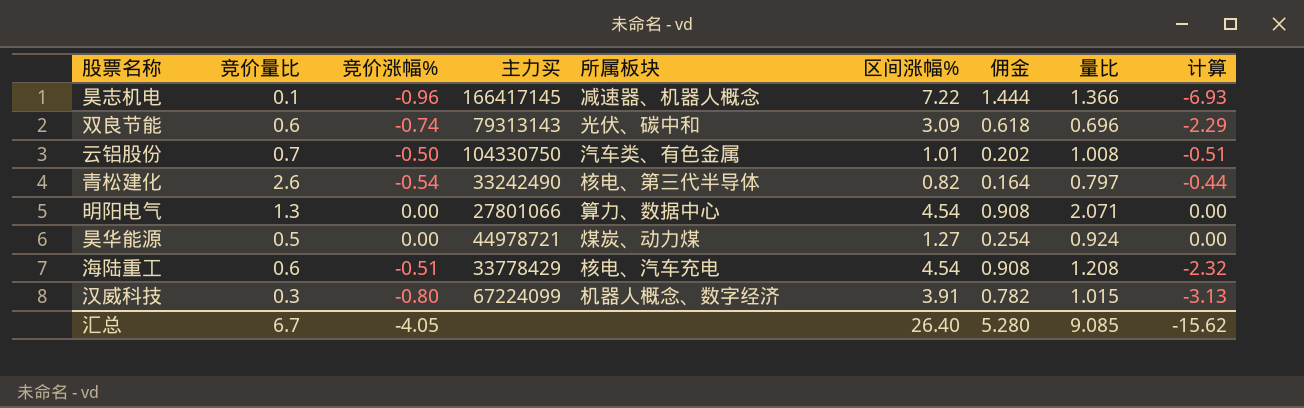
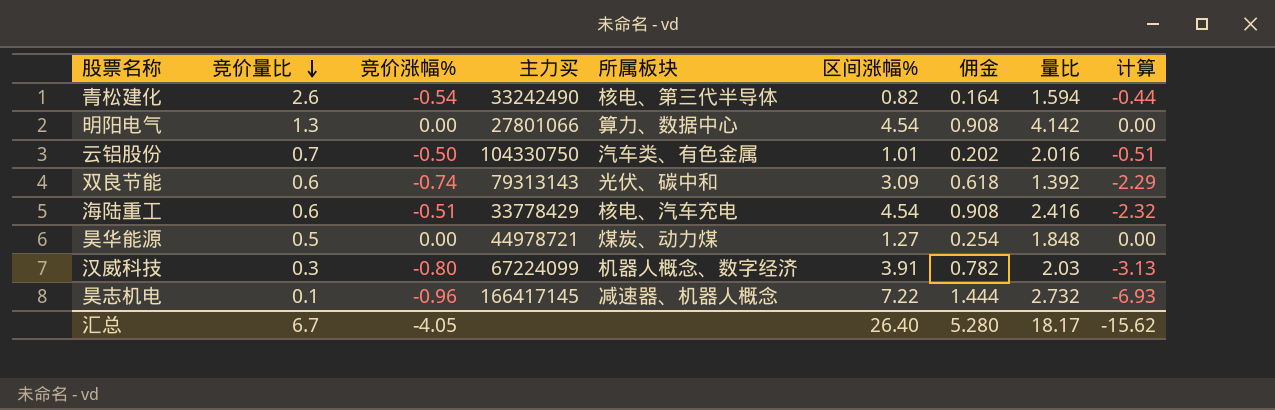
row order: none -> 竞价量比 descending
青松建化 | 量比: 0.797 -> 1.594
明阳电气 | 量比: 2.071 -> 4.142
云铝股份 | 量比: 1.008 -> 2.016
双良节能 | 量比: 0.696 -> 1.392
海陆重工 | 量比: 1.208 -> 2.416
昊华能源 | 量比: 0.924 -> 1.848
汉威科技 | 量比: 1.015 -> 2.03
昊志机电 | 量比: 1.366 -> 2.732
汇总 | 量比: 9.085 -> 18.17

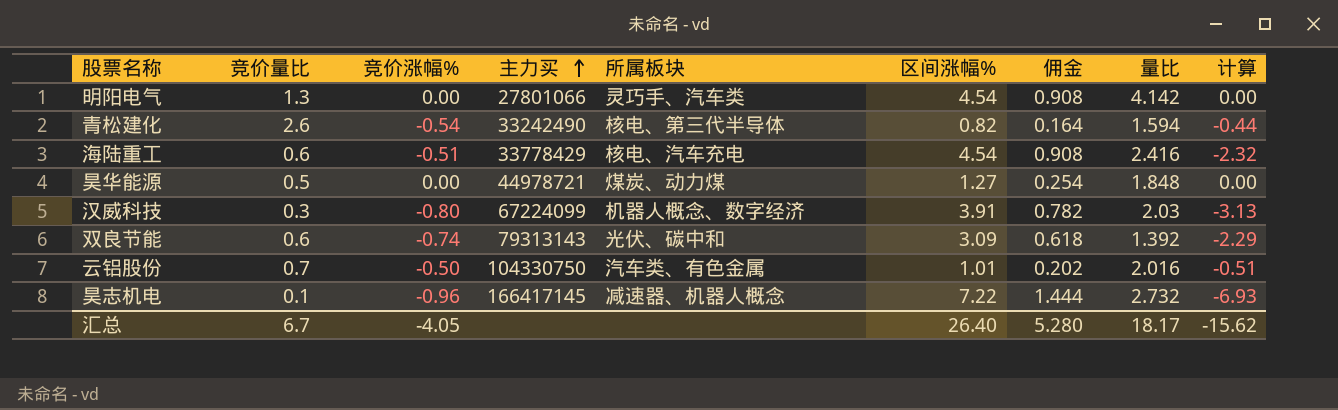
row order: 竞价量比 descending -> 主力买 ascending
明阳电气 | 所属板块: 算力、数据中心 -> 灵巧手、汽车类

